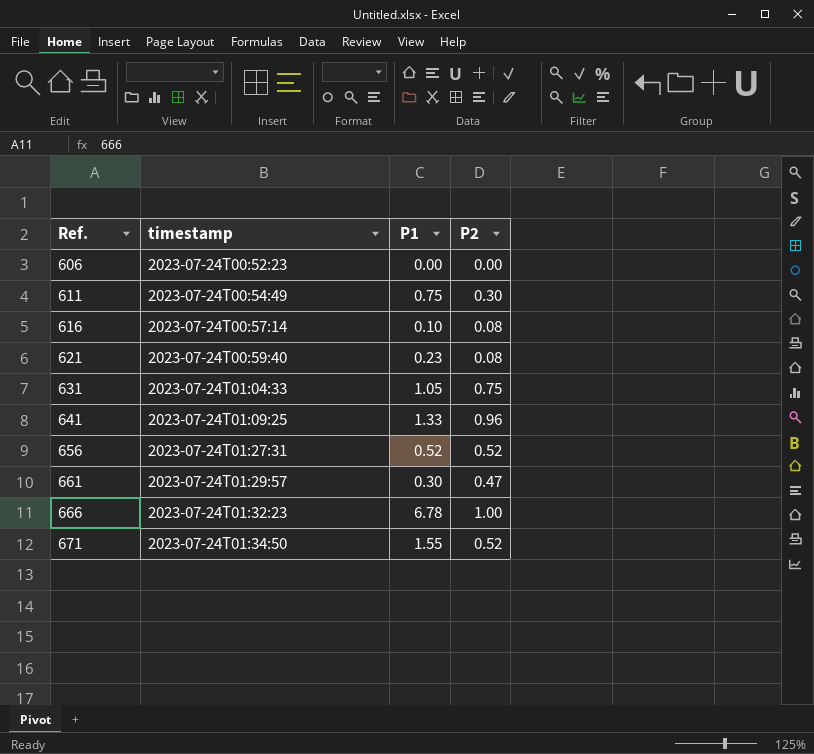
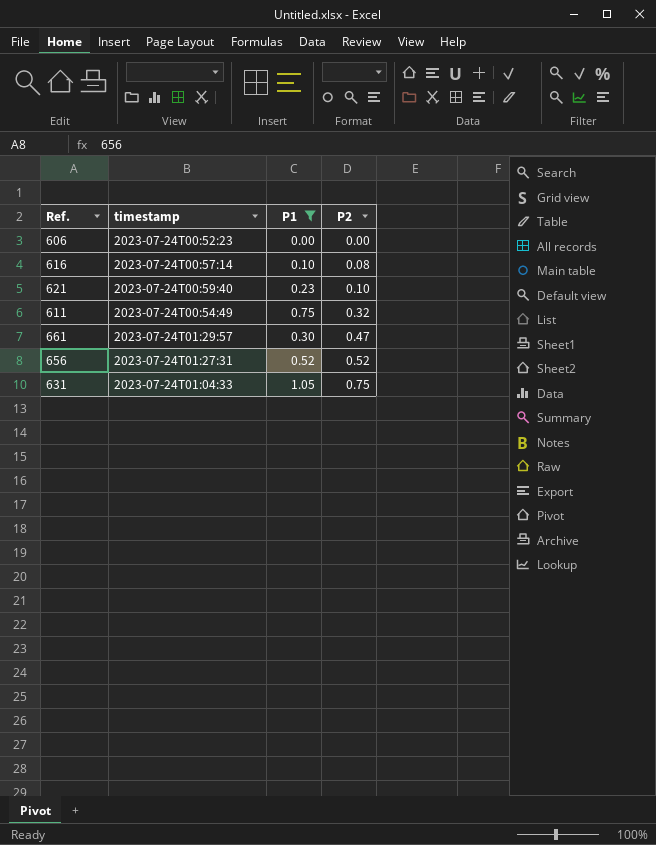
filter: none -> P1 <= 1.05
row order: Ref. ascending -> P2 ascending
621 | P2: 0.08 -> 0.10
611 | P2: 0.30 -> 0.32

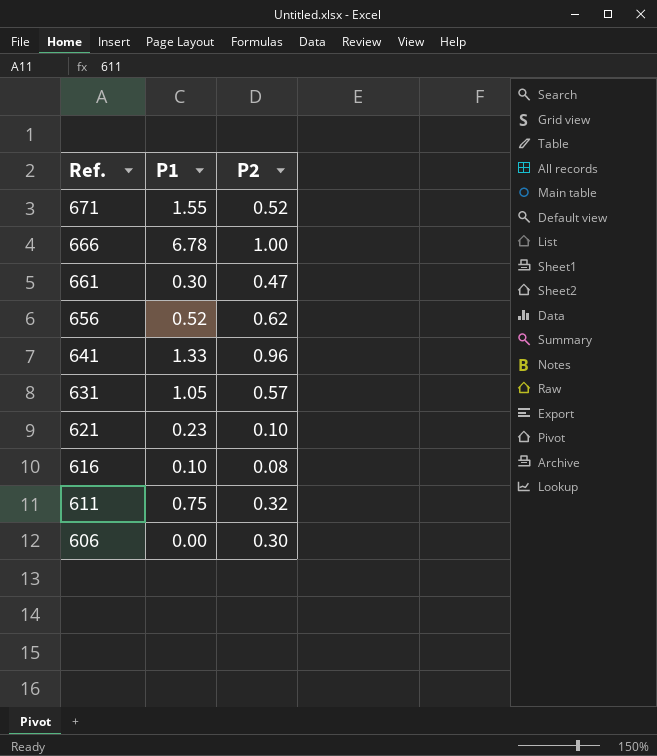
filter: P1 <= 1.05 -> none
row order: P2 ascending -> Ref. descending
column timestamp | position: 2 -> none
656 | P2: 0.52 -> 0.62
631 | P2: 0.75 -> 0.57
606 | P2: 0.00 -> 0.30

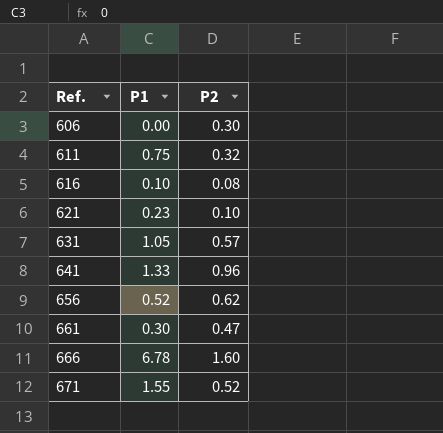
row order: Ref. descending -> Ref. ascending
666 | P2: 1.00 -> 1.60

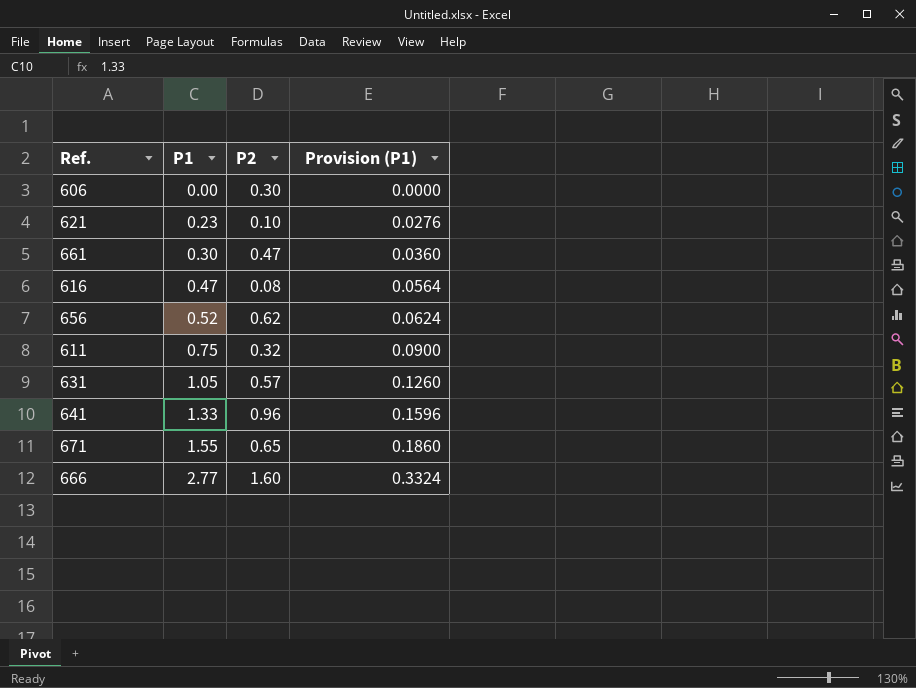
row order: Ref. ascending -> P1 ascending
column Provision (P1) | formula: none -> [P1] * 0.12
616 | P1: 0.10 -> 0.47
671 | P2: 0.52 -> 0.65
666 | P1: 6.78 -> 2.77

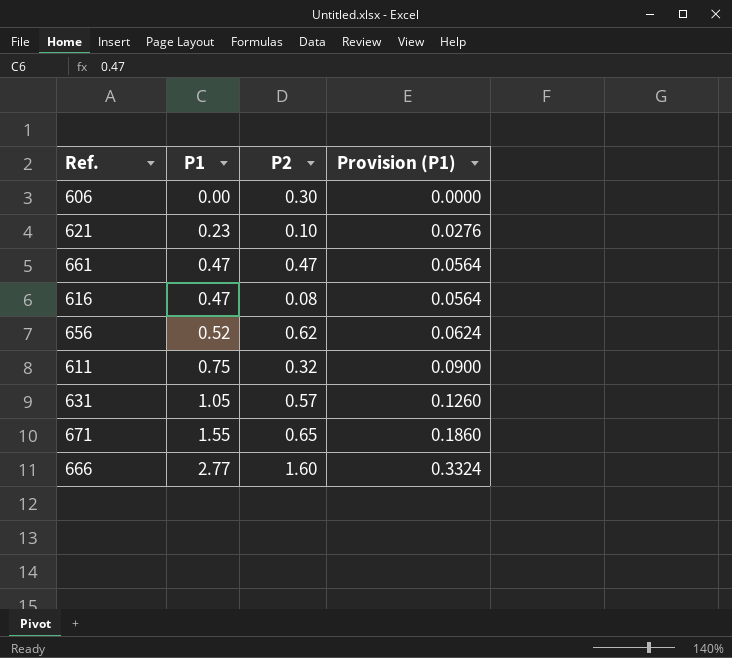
row 641: 1.33 | 0.96 | 0.1596 -> none
661 | P1: 0.30 -> 0.47
661 | Provision (P1): 0.0360 -> 0.0564

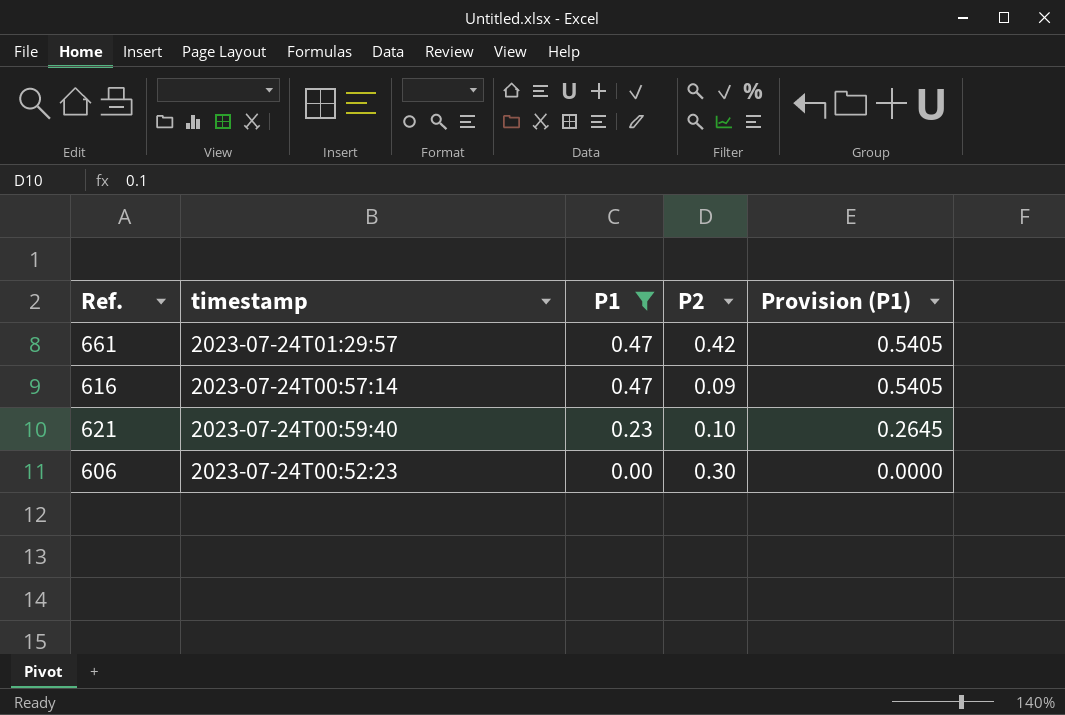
filter: none -> P1 <= 0.47
row order: P1 ascending -> P1 descending
column timestamp | position: none -> 2
column Provision (P1) | formula: [P1] * 0.12 -> [P1] * 1.15
661 | P2: 0.47 -> 0.42
616 | P2: 0.08 -> 0.09

